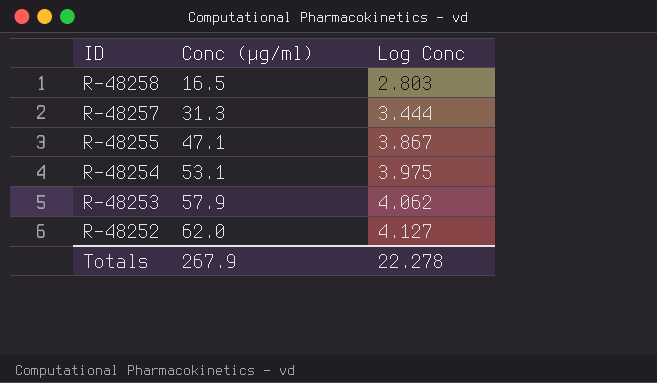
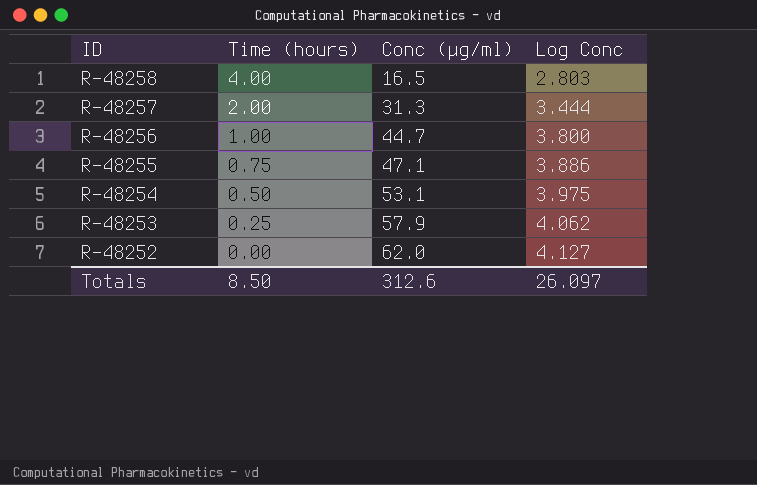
column Time (hours) | position: none -> 2
row R-48256: none -> 1.00 | 44.7 | 3.800
R-48255 | Log Conc: 3.867 -> 3.886
Totals | Conc (μg/ml): 267.9 -> 312.6
Totals | Log Conc: 22.278 -> 26.097

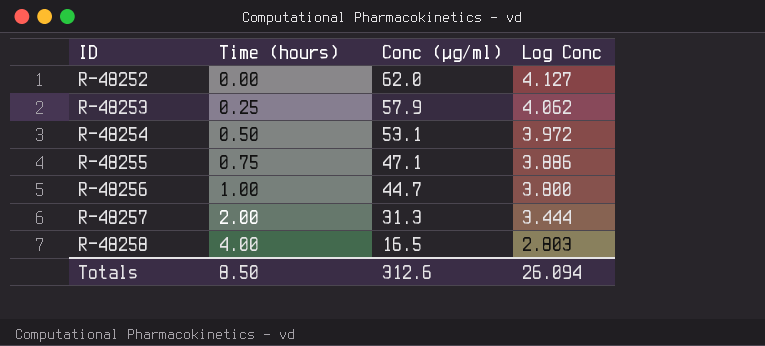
row order: ID descending -> ID ascending
R-48254 | Log Conc: 3.975 -> 3.972
Totals | Log Conc: 26.097 -> 26.094

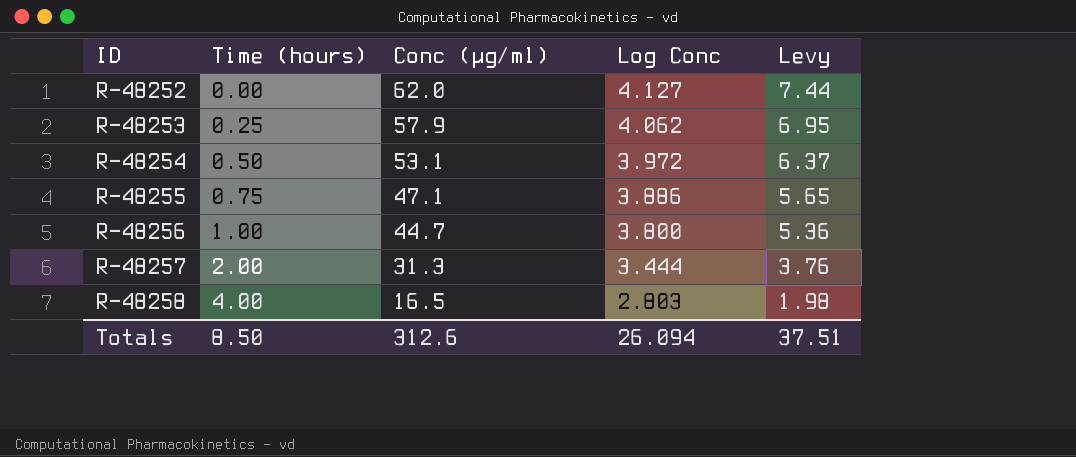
column Levy | formula: none -> [Conc (μg/ml)] * 0.12

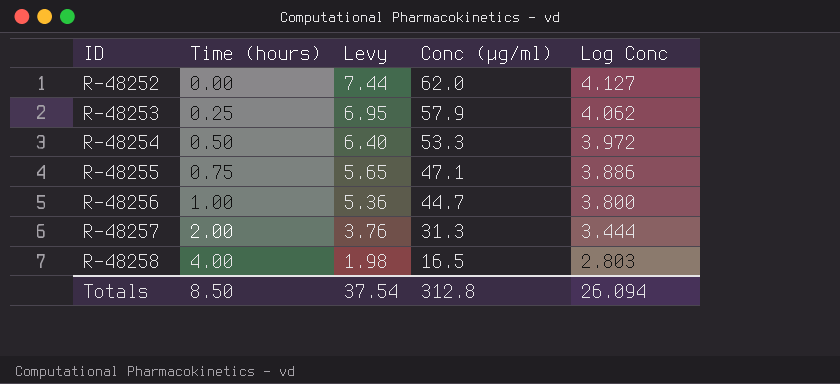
column Levy | position: 5 -> 3
R-48254 | Levy: 6.37 -> 6.40
R-48254 | Conc (μg/ml): 53.1 -> 53.3
Totals | Levy: 37.51 -> 37.54
Totals | Conc (μg/ml): 312.6 -> 312.8

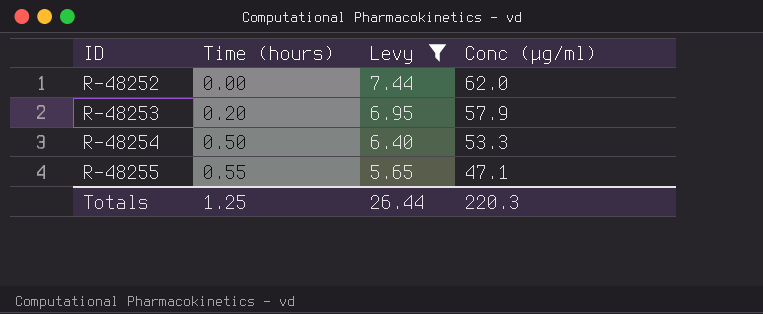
filter: none -> Levy >= 5.65
column Log Conc | position: 5 -> none
R-48253 | Time (hours): 0.25 -> 0.20
R-48255 | Time (hours): 0.75 -> 0.55
Totals | Time (hours): 8.50 -> 1.25
Totals | Levy: 37.54 -> 26.44
Totals | Conc (μg/ml): 312.8 -> 220.3

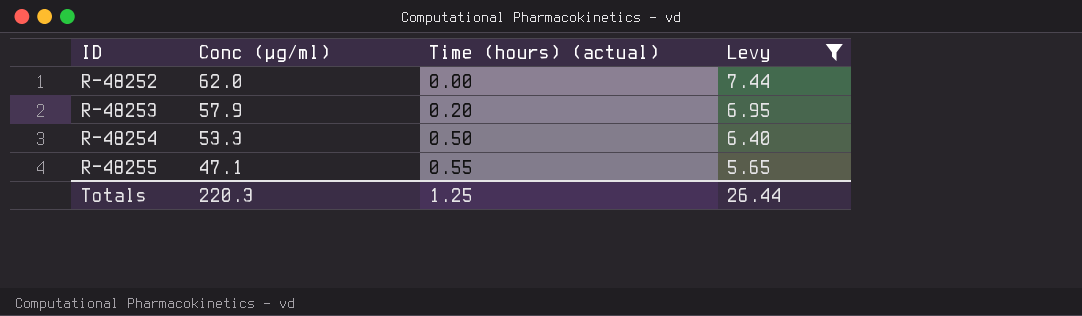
column Conc (μg/ml) | position: 4 -> 2
column name: Time (hours) -> Time (hours) (actual)

